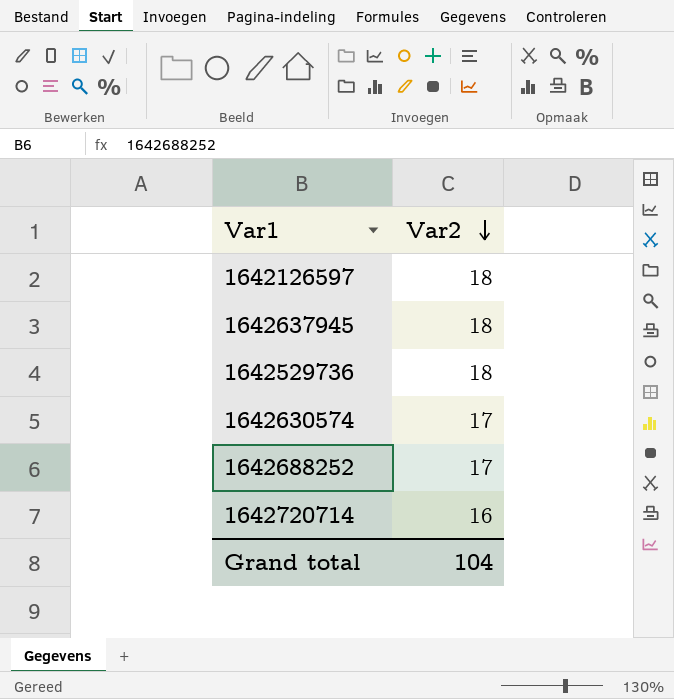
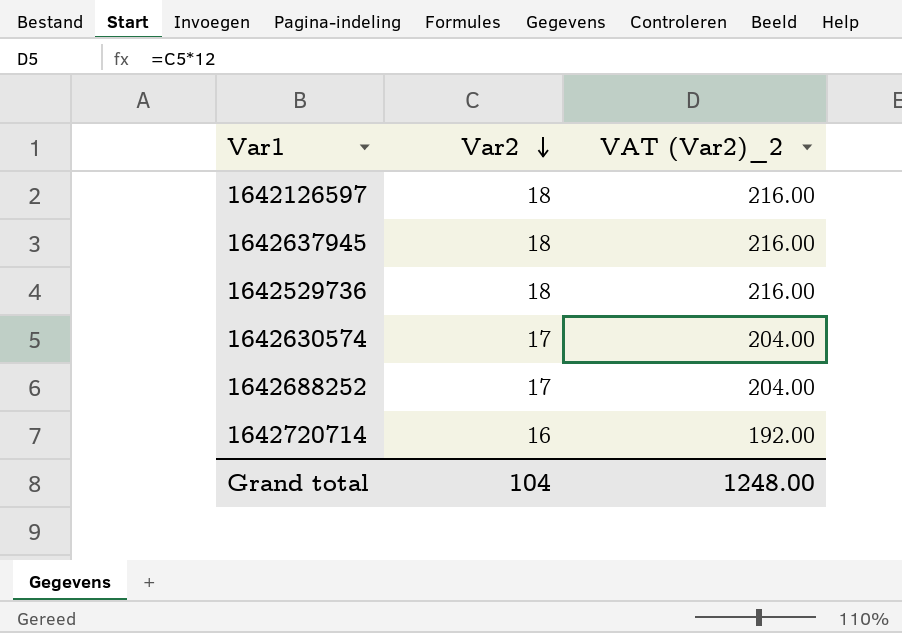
column VAT (Var2)_2 | formula: none -> [Var2] * 12

